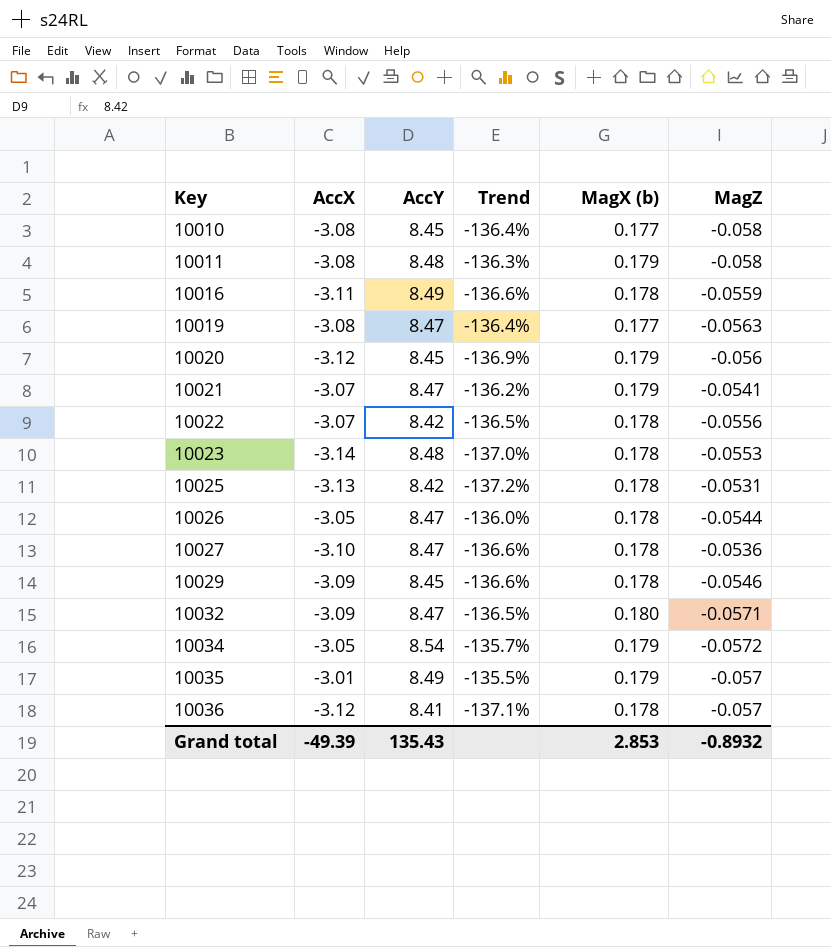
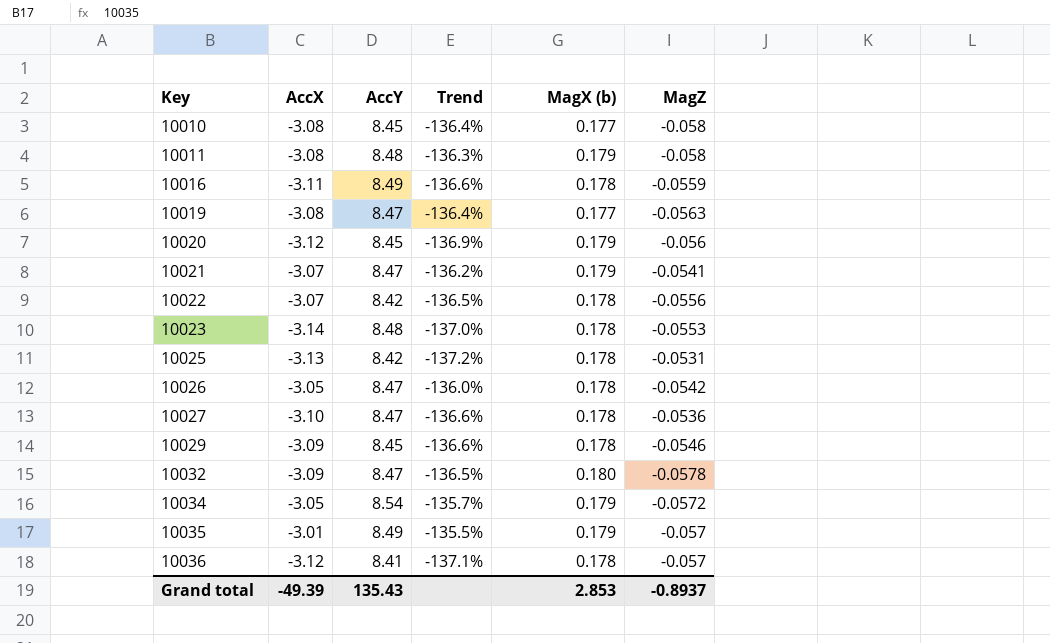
10026 | MagZ: -0.0544 -> -0.0542
10032 | MagZ: -0.0571 -> -0.0578
Grand total | MagZ: -0.8932 -> -0.8937

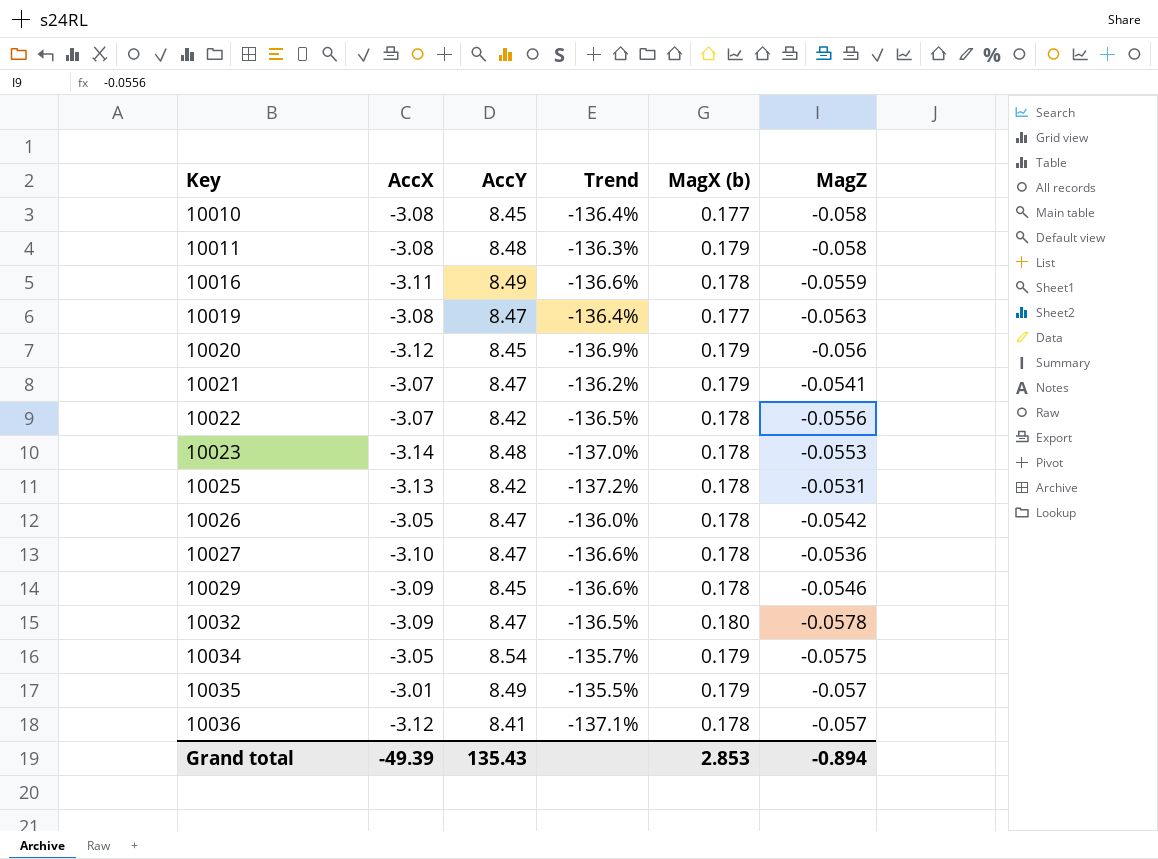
10034 | MagZ: -0.0572 -> -0.0575
Grand total | MagZ: -0.8937 -> -0.894

